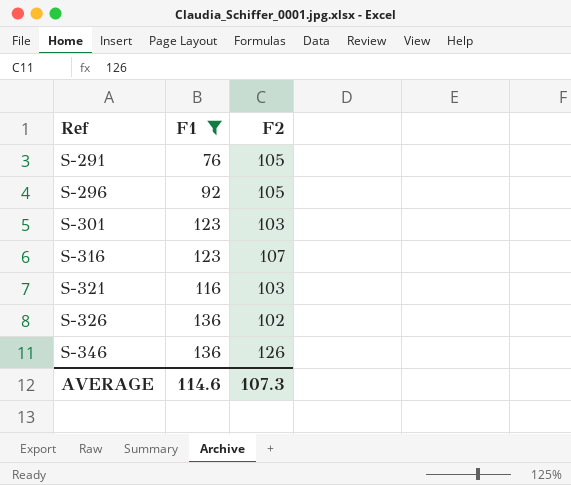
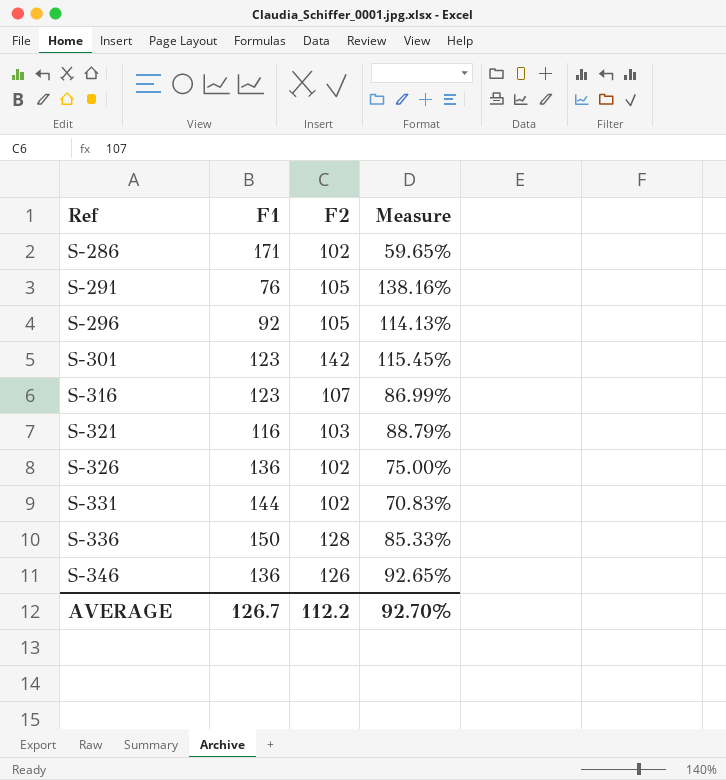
filter: F1 <= 136 -> none
column Measure | formula: none -> [F2] / [F1]
S-301 | F2: 103 -> 142
AVERAGE | F1: 114.6 -> 126.7
AVERAGE | F2: 107.3 -> 112.2

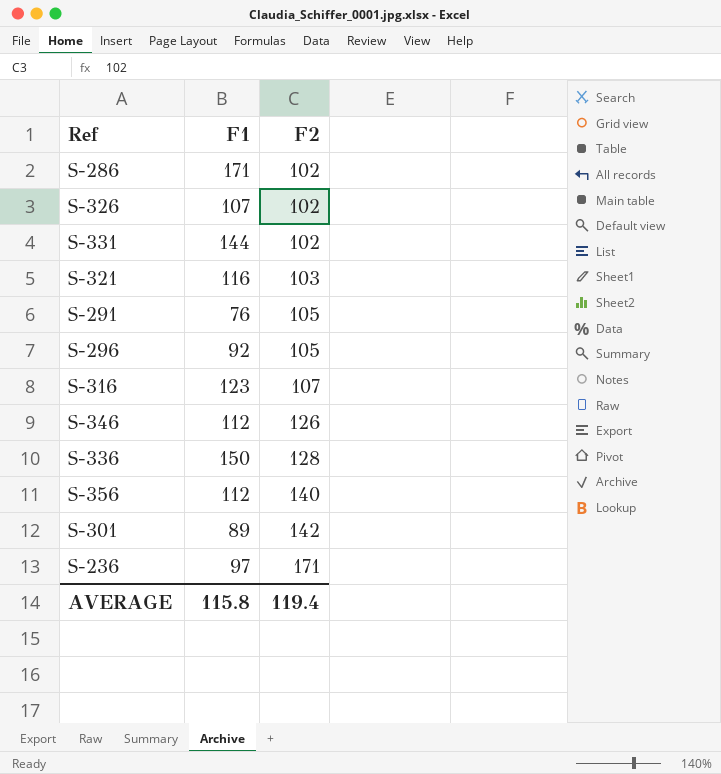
row order: Ref ascending -> F2 ascending
column Measure | formula: [F2] / [F1] -> none
S-326 | F1: 136 -> 107
S-346 | F1: 136 -> 112
row S-356: none -> 112 | 140
S-301 | F1: 123 -> 89
row S-236: none -> 97 | 171
AVERAGE | F1: 126.7 -> 115.8
AVERAGE | F2: 112.2 -> 119.4

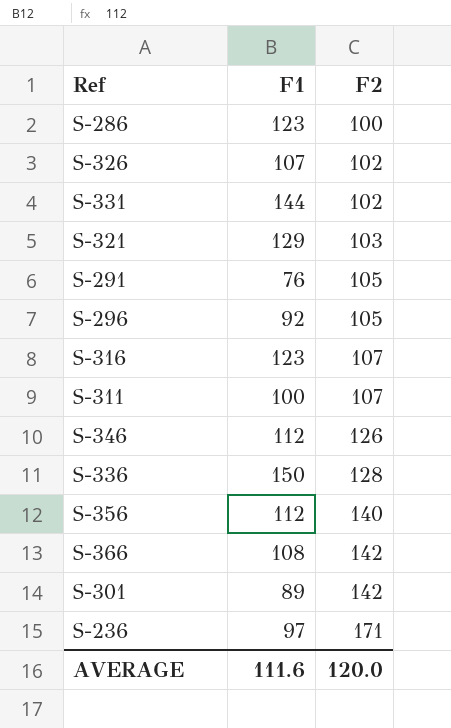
S-286 | F1: 171 -> 123
S-286 | F2: 102 -> 100
S-321 | F1: 116 -> 129
row S-311: none -> 100 | 107
row S-366: none -> 108 | 142
AVERAGE | F1: 115.8 -> 111.6
AVERAGE | F2: 119.4 -> 120.0

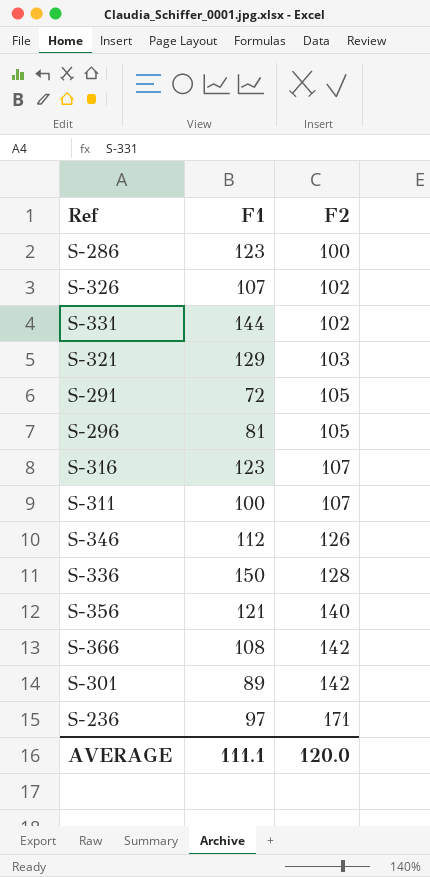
S-291 | F1: 76 -> 72
S-296 | F1: 92 -> 81
S-356 | F1: 112 -> 121
AVERAGE | F1: 111.6 -> 111.1

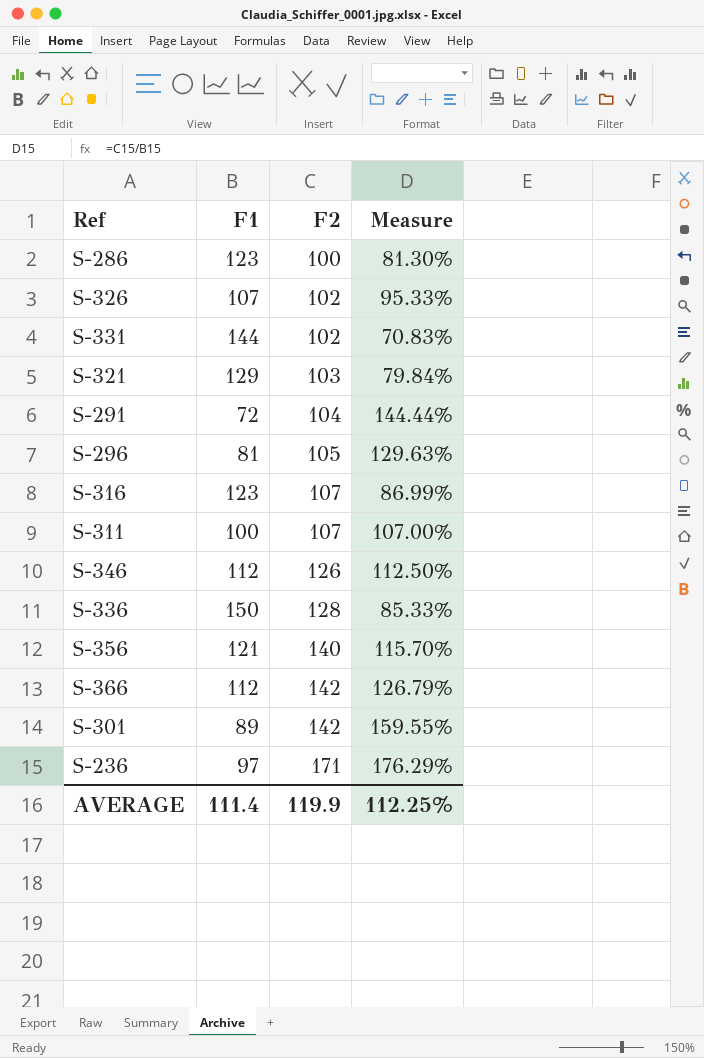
column Measure | formula: none -> [F2] / [F1]
S-291 | F2: 105 -> 104
S-366 | F1: 108 -> 112
AVERAGE | F1: 111.1 -> 111.4
AVERAGE | F2: 120.0 -> 119.9

